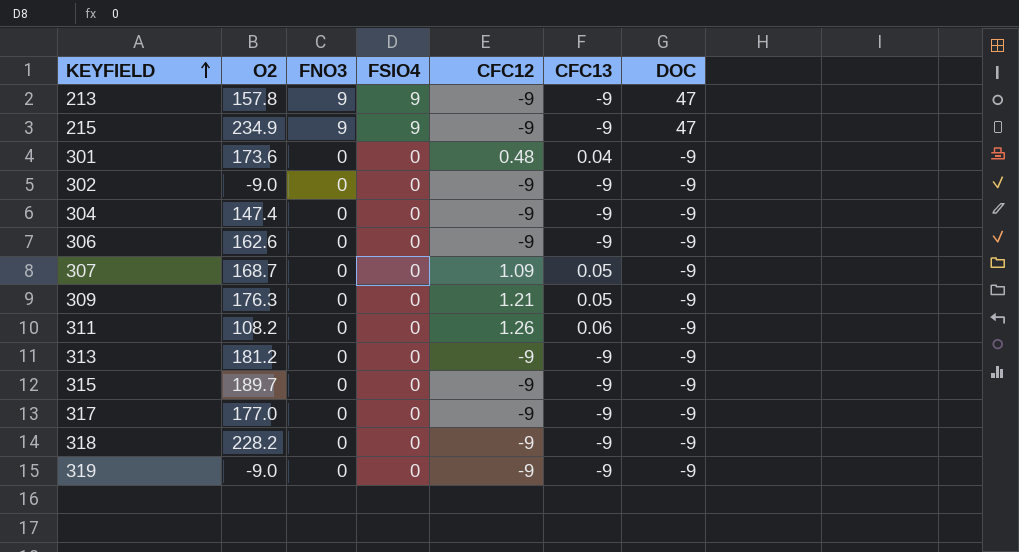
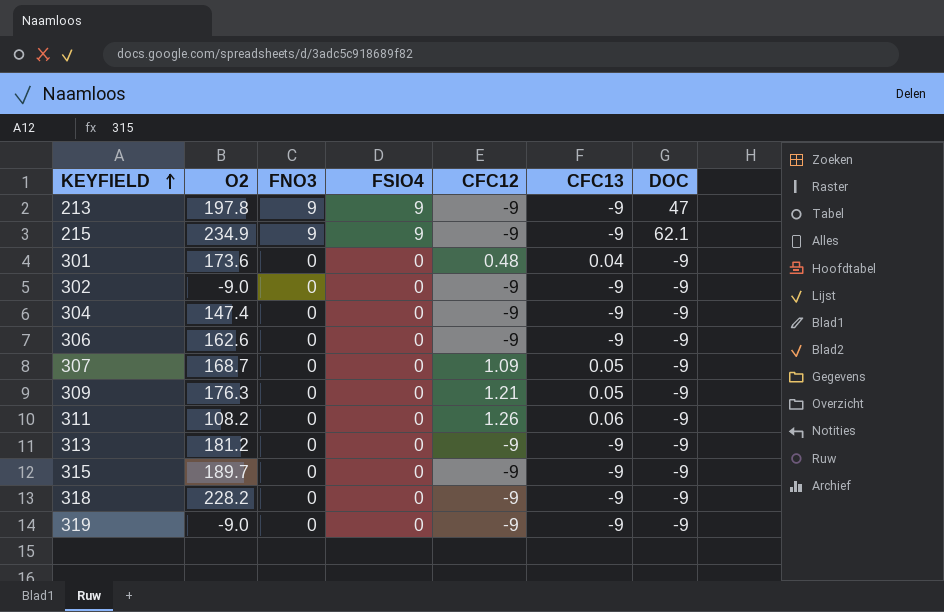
row 317: 177.0 | 0 | 0 | -9 | -9 | -9 -> none
213 | O2: 157.8 -> 197.8
215 | DOC: 47 -> 62.1

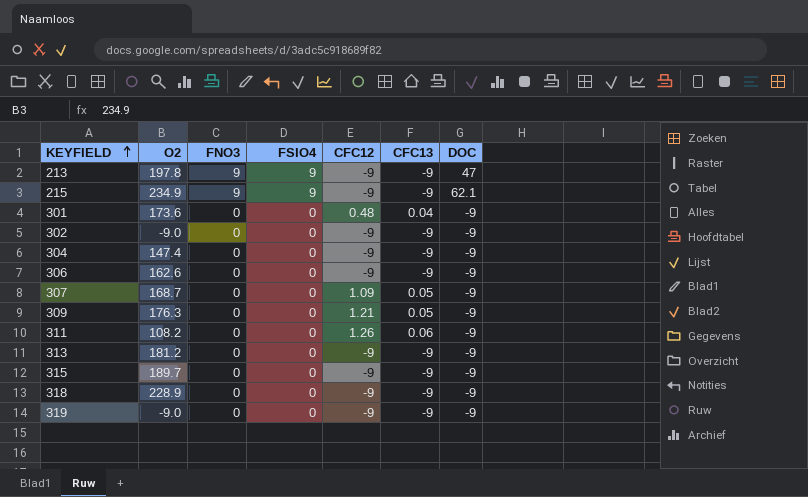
318 | O2: 228.2 -> 228.9

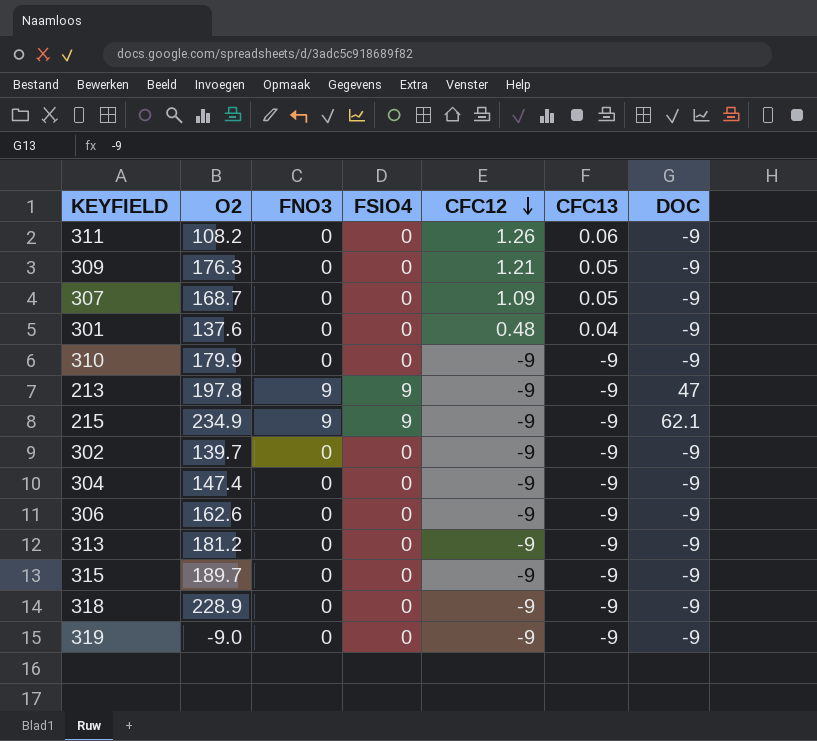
row order: KEYFIELD ascending -> CFC12 descending
301 | O2: 173.6 -> 137.6
row 310: none -> 179.9 | 0 | 0 | -9 | -9 | -9
302 | O2: -9.0 -> 139.7

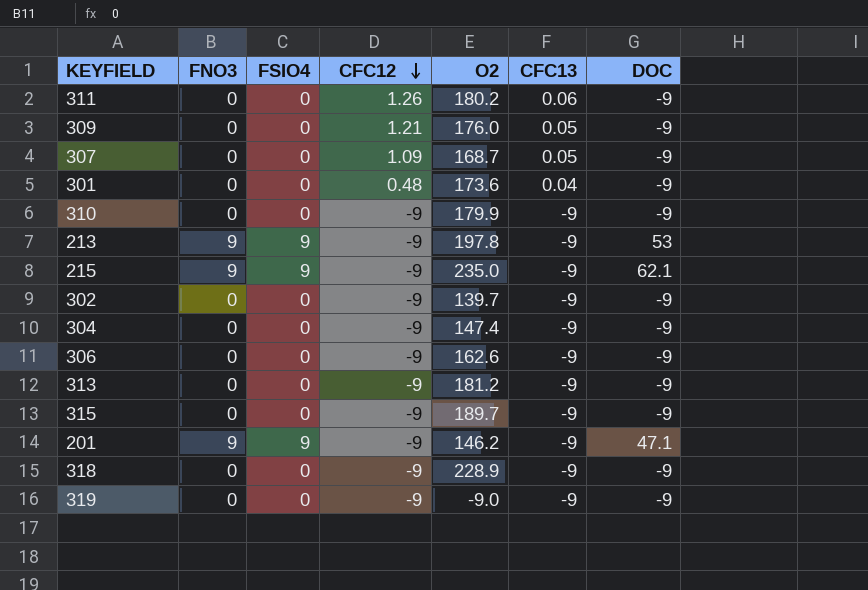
column O2 | position: 2 -> 5
311 | O2: 108.2 -> 180.2
309 | O2: 176.3 -> 176.0
301 | O2: 137.6 -> 173.6
213 | DOC: 47 -> 53
215 | O2: 234.9 -> 235.0
row 201: none -> 9 | 9 | -9 | 146.2 | -9 | 47.1

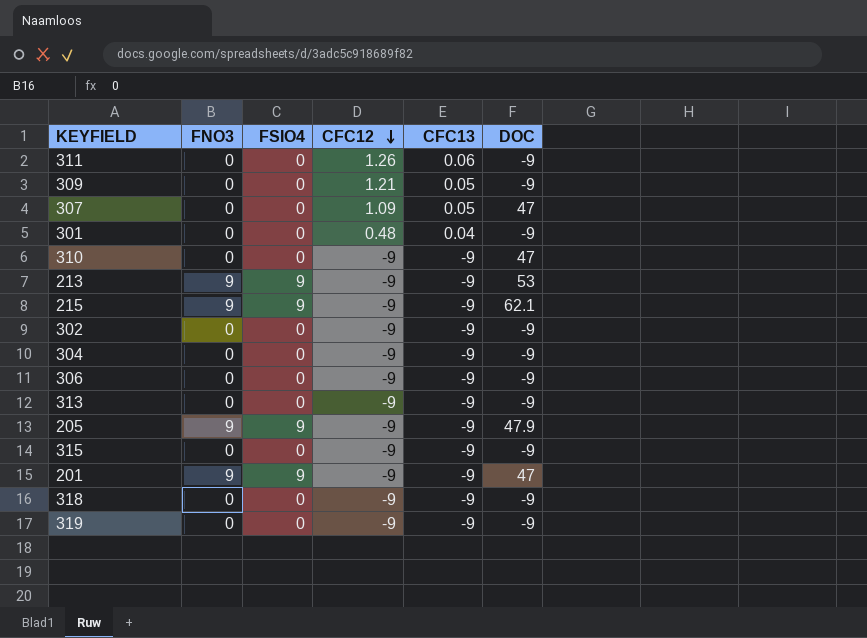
column O2 | position: 5 -> none
307 | DOC: -9 -> 47
310 | DOC: -9 -> 47
row 205: none -> 9 | 9 | -9 | -9 | 47.9
201 | DOC: 47.1 -> 47

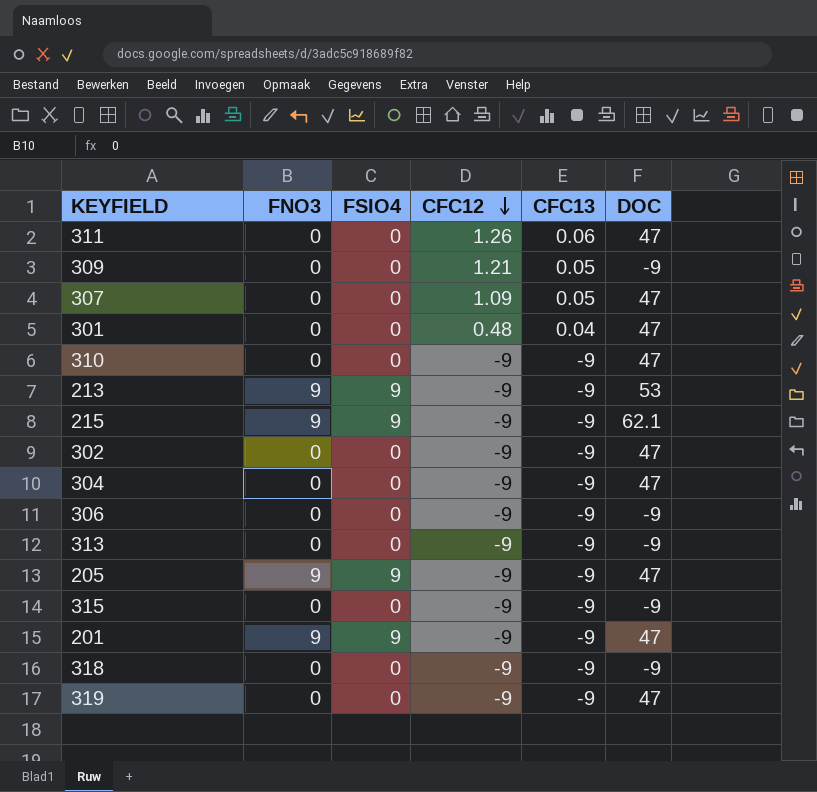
311 | DOC: -9 -> 47
301 | DOC: -9 -> 47
302 | DOC: -9 -> 47
304 | DOC: -9 -> 47
205 | DOC: 47.9 -> 47
319 | DOC: -9 -> 47

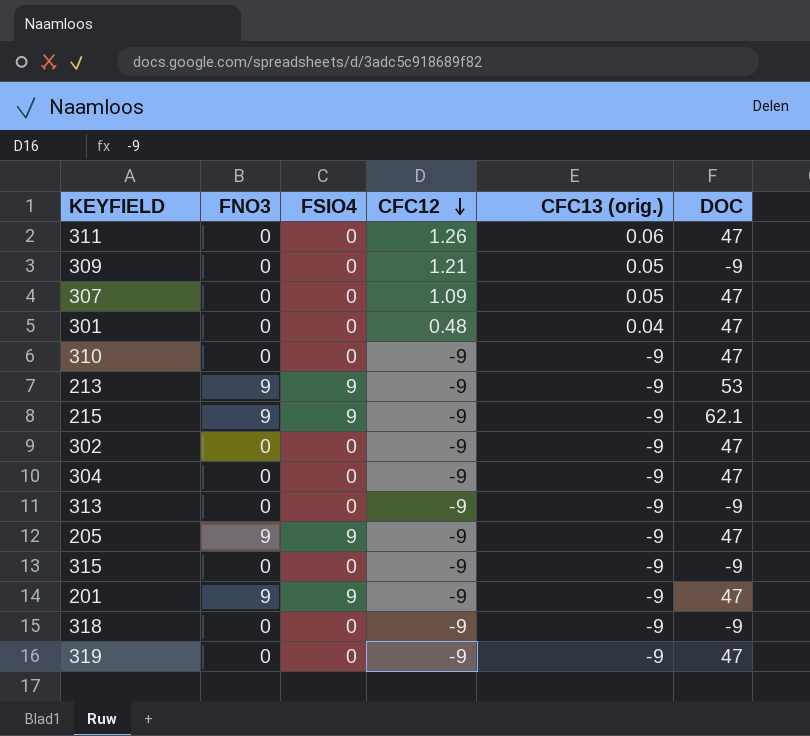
column name: CFC13 -> CFC13 (orig.)
row 306: 0 | 0 | -9 | -9 | -9 -> none

